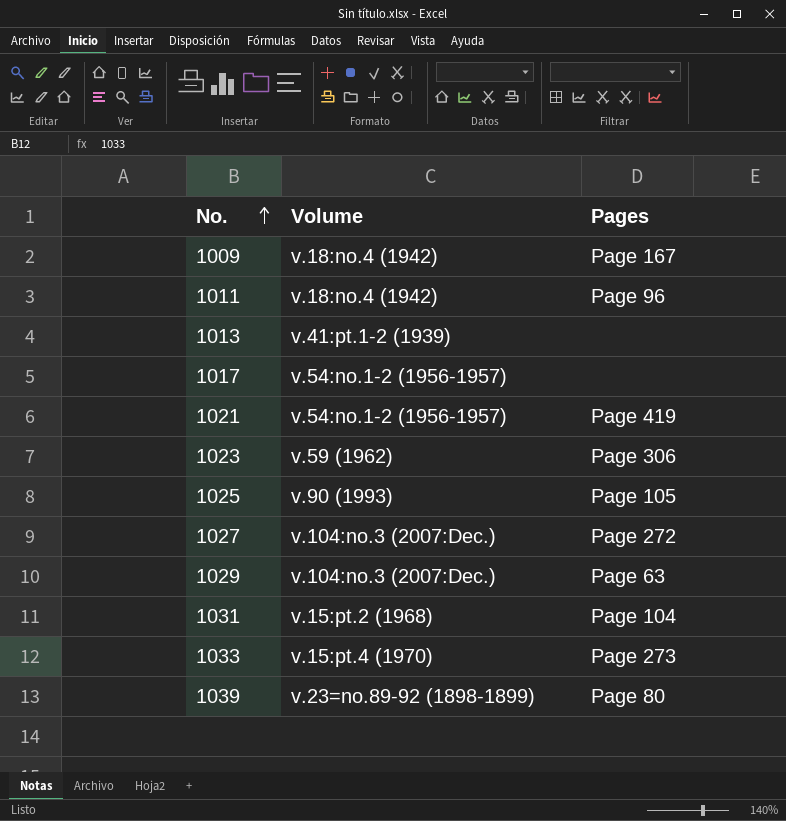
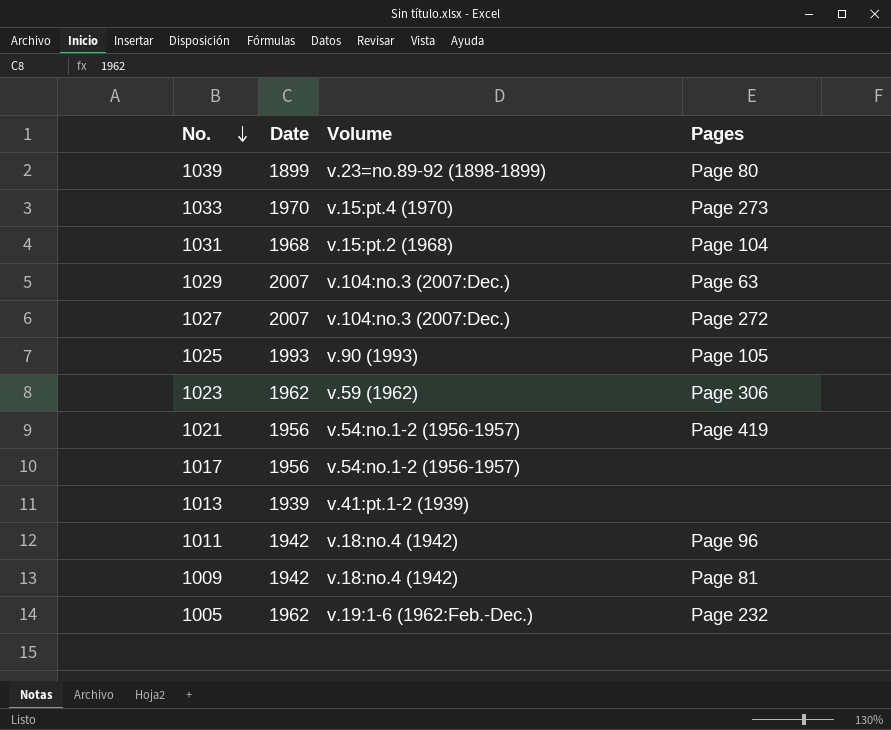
row order: No. ascending -> No. descending
column Date | position: none -> 2
1009 | Pages: Page 167 -> Page 81
row 1005: none -> 1962 | v.19:1-6 (1962:Feb.-Dec.) | Page 232

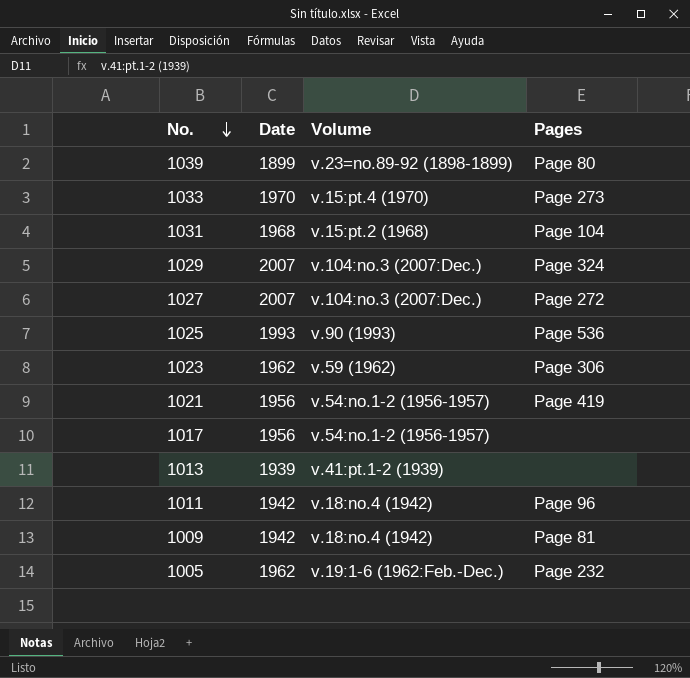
1029 | Pages: Page 63 -> Page 324
1025 | Pages: Page 105 -> Page 536

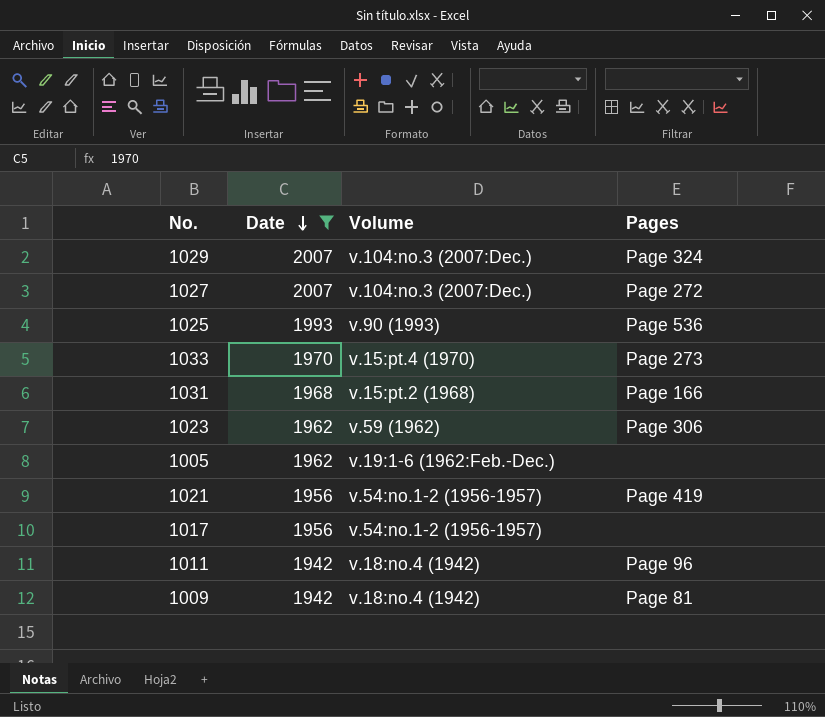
filter: none -> Date >= 1942
row order: No. descending -> Date descending
1031 | Pages: Page 104 -> Page 166
1005 | Pages: Page 232 -> none

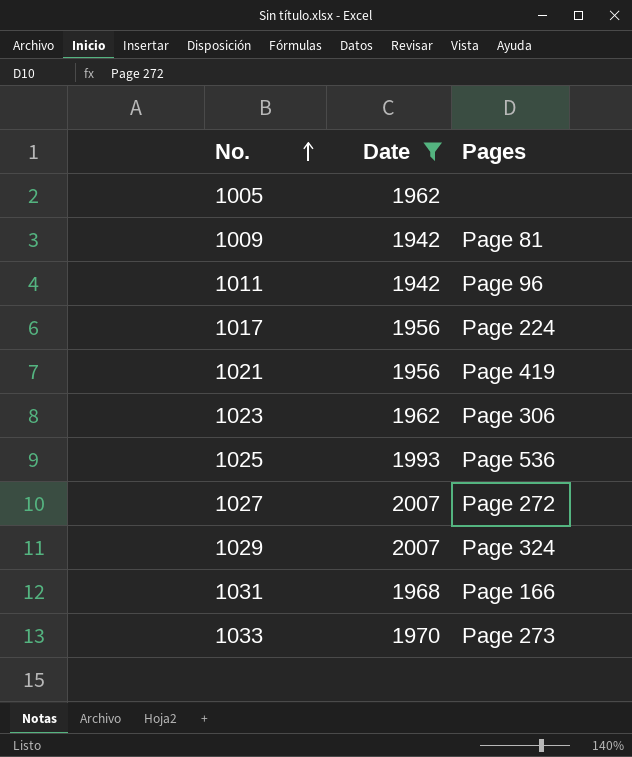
row order: Date descending -> No. ascending
column Volume | position: 3 -> none
1017 | Pages: none -> Page 224

